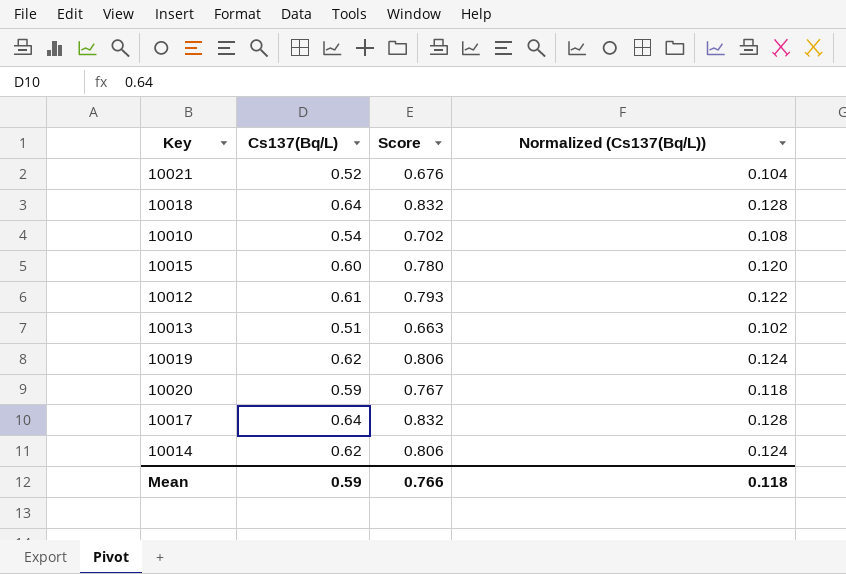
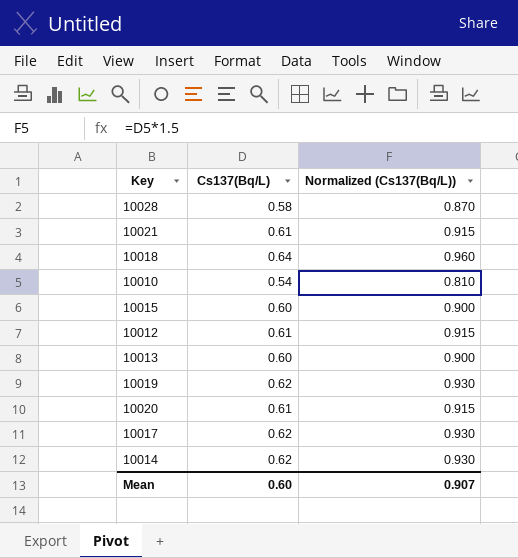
column Score | formula: [Cs137(Bq/L)] * 1.3 -> none
column Normalized (Cs137(Bq/L)) | formula: [Cs137(Bq/L)] * 0.2 -> [Cs137(Bq/L)] * 1.5
row 10028: none -> 0.58 | 0.870
10021 | Cs137(Bq/L): 0.52 -> 0.61
10013 | Cs137(Bq/L): 0.51 -> 0.60
10020 | Cs137(Bq/L): 0.59 -> 0.61
10017 | Cs137(Bq/L): 0.64 -> 0.62
Mean | Cs137(Bq/L): 0.59 -> 0.60
Mean | Normalized (Cs137(Bq/L)): 0.118 -> 0.907

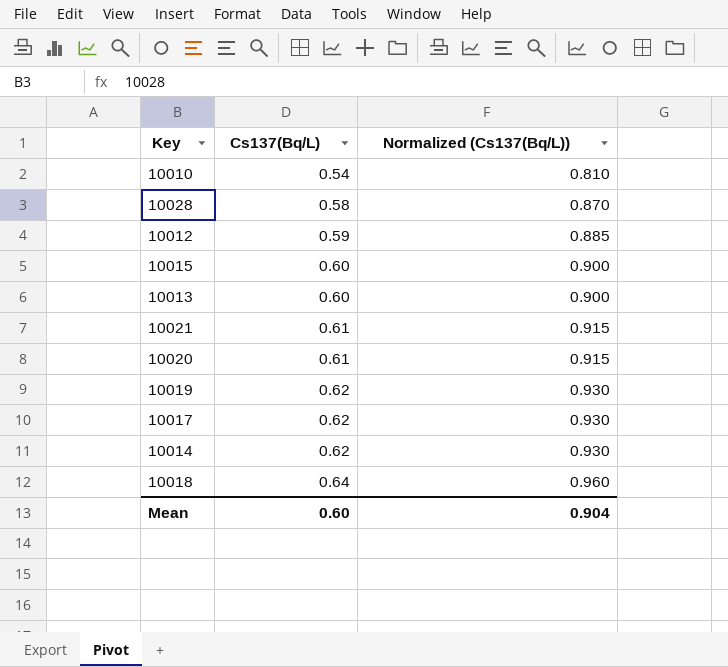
row order: none -> Cs137(Bq/L) ascending
10012 | Cs137(Bq/L): 0.61 -> 0.59
10012 | Normalized (Cs137(Bq/L)): 0.915 -> 0.885
Mean | Normalized (Cs137(Bq/L)): 0.907 -> 0.904

